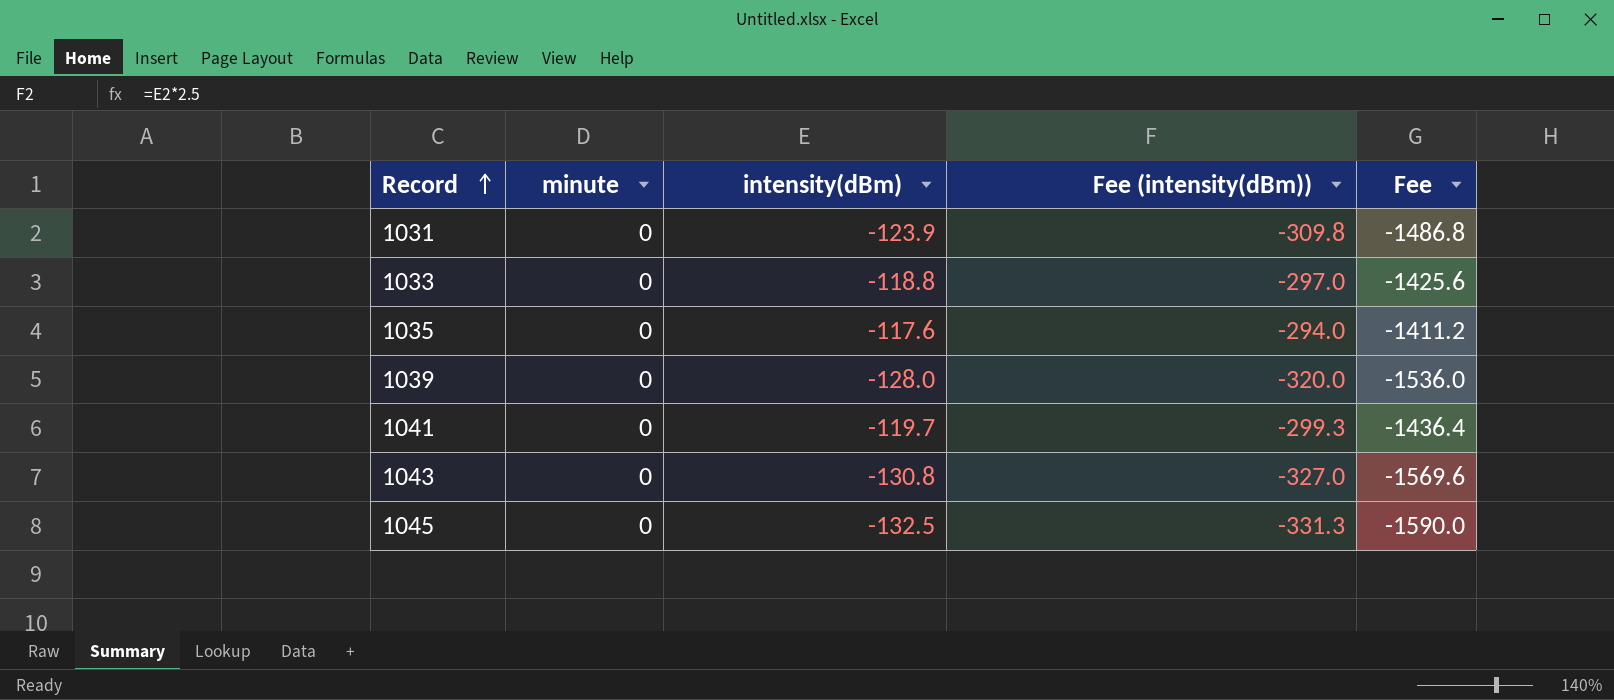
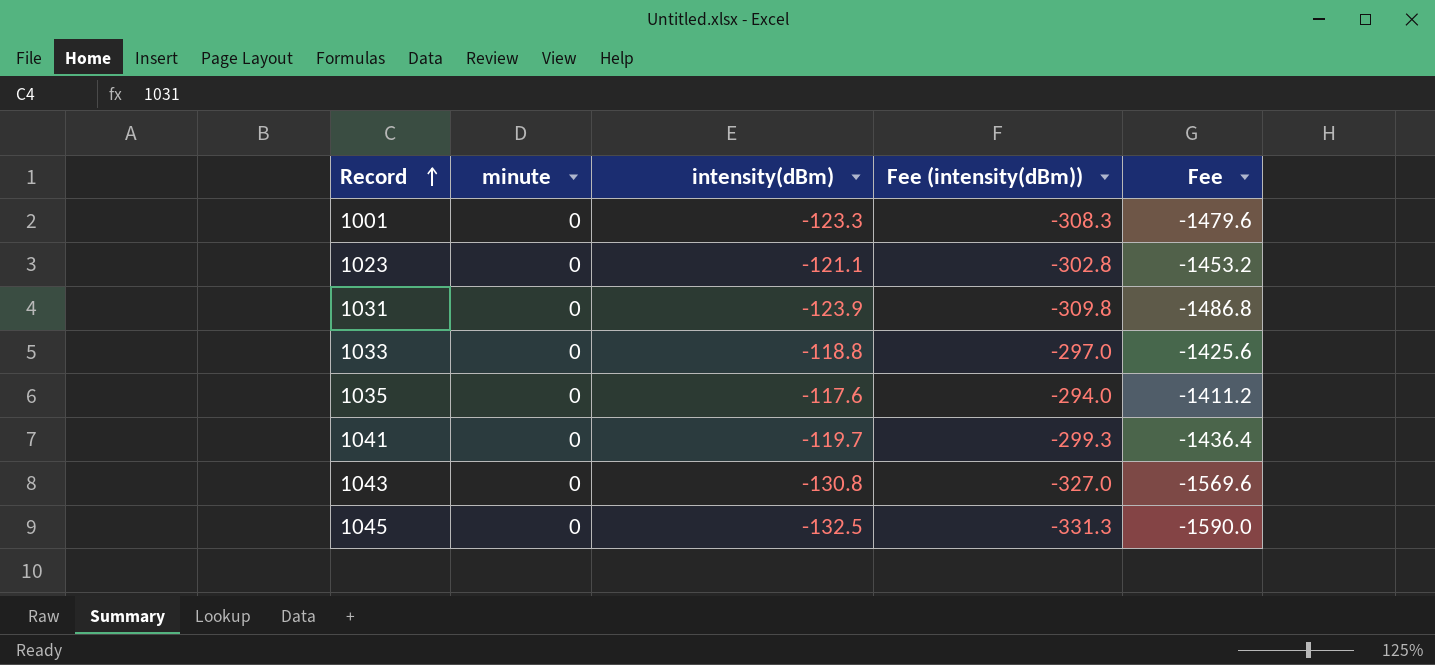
row 1039: 0 | -128.0 | -320.0 | -1536.0 -> none
row 1001: none -> 0 | -123.3 | -308.3 | -1479.6
row 1023: none -> 0 | -121.1 | -302.8 | -1453.2

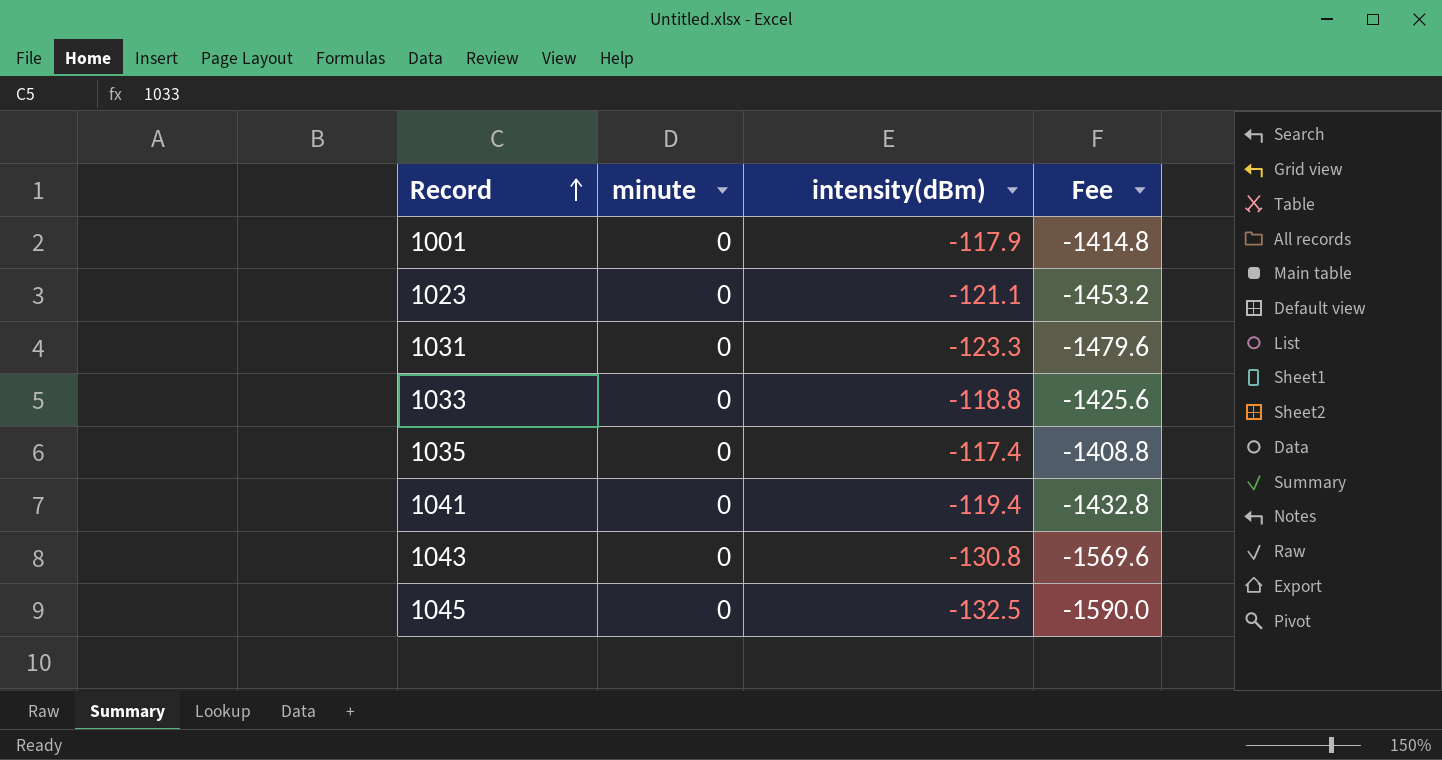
column Fee (intensity(dBm)) | formula: [intensity(dBm)] * 2.5 -> none
1001 | intensity(dBm): -123.3 -> -117.9
1001 | Fee: -1479.6 -> -1414.8
1031 | intensity(dBm): -123.9 -> -123.3
1031 | Fee: -1486.8 -> -1479.6
1035 | intensity(dBm): -117.6 -> -117.4
1035 | Fee: -1411.2 -> -1408.8
1041 | intensity(dBm): -119.7 -> -119.4
1041 | Fee: -1436.4 -> -1432.8

